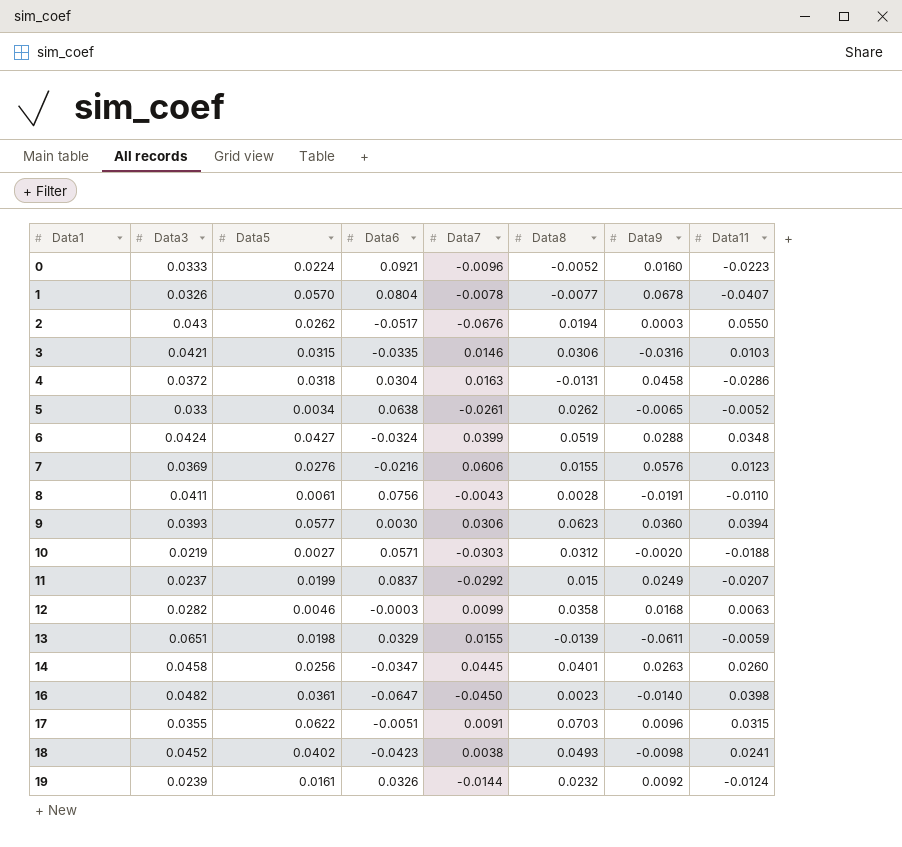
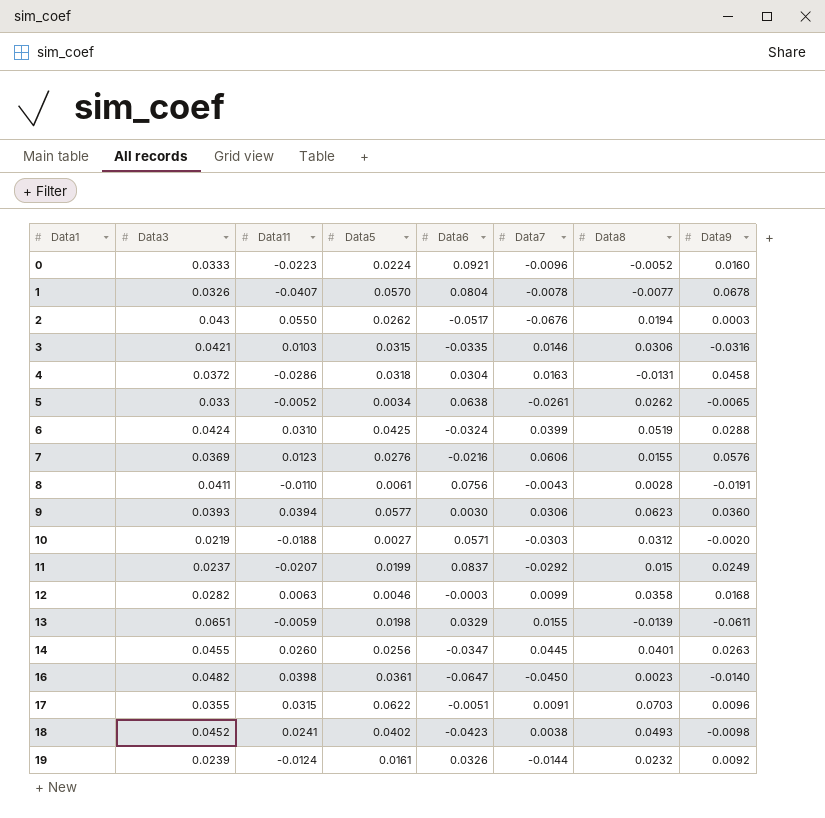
column Data11 | position: 8 -> 3
6 | Data11: 0.0348 -> 0.0310
6 | Data5: 0.0427 -> 0.0425
14 | Data3: 0.0458 -> 0.0455

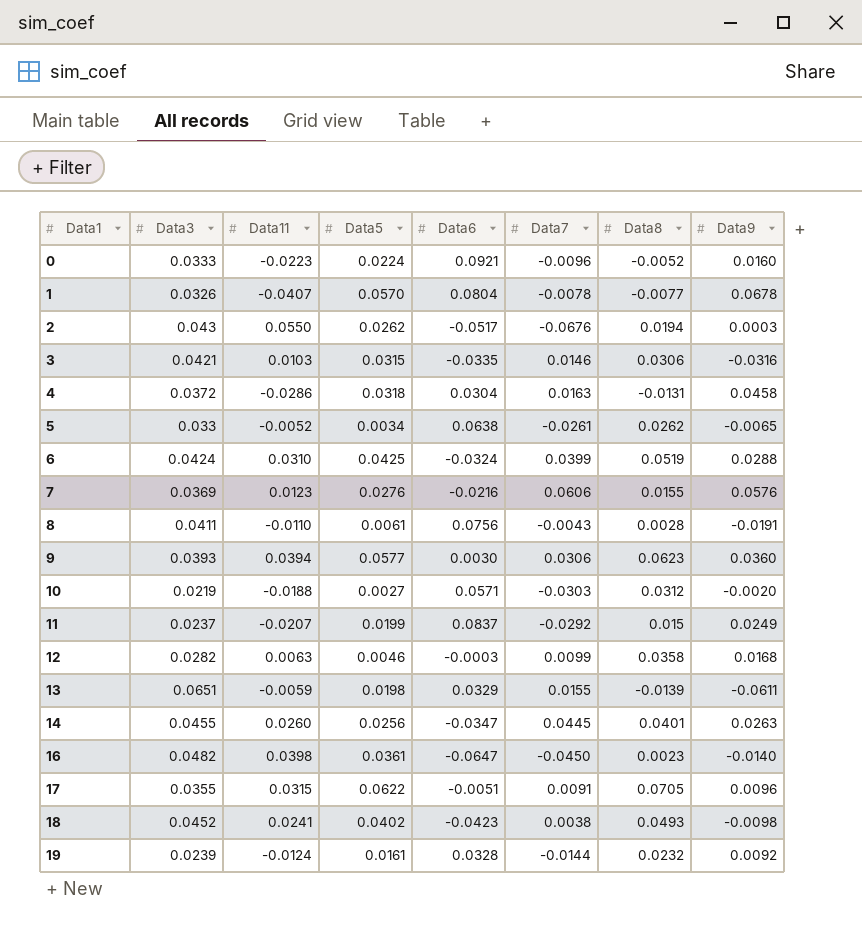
17 | Data8: 0.0703 -> 0.0705
19 | Data6: 0.0326 -> 0.0328

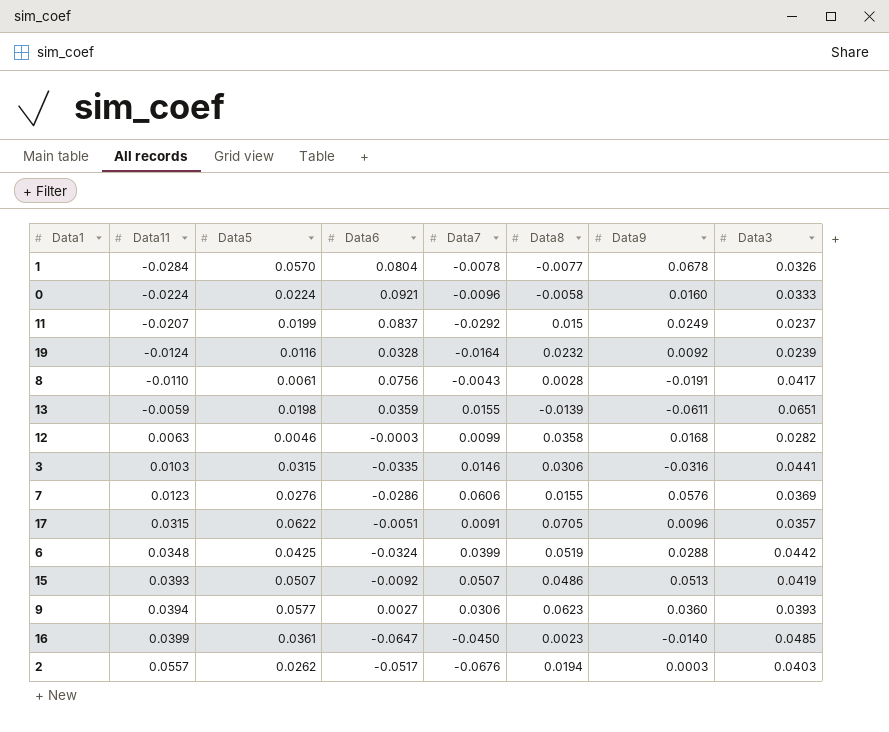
row order: Data1 ascending -> Data11 ascending
column Data3 | position: 2 -> 8
row 4: 0.0372 | -0.0286 | 0.0318 | 0.0304 | 0.0163 | -0.0131 | 0.0458 -> none
row 5: 0.033 | -0.0052 | 0.0034 | 0.0638 | -0.0261 | 0.0262 | -0.0065 -> none
row 10: 0.0219 | -0.0188 | 0.0027 | 0.0571 | -0.0303 | 0.0312 | -0.0020 -> none
row 14: 0.0455 | 0.0260 | 0.0256 | -0.0347 | 0.0445 | 0.0401 | 0.0263 -> none
row 18: 0.0452 | 0.0241 | 0.0402 | -0.0423 | 0.0038 | 0.0493 | -0.0098 -> none
1 | Data11: -0.0407 -> -0.0284
0 | Data11: -0.0223 -> -0.0224
0 | Data8: -0.0052 -> -0.0058
19 | Data5: 0.0161 -> 0.0116
19 | Data7: -0.0144 -> -0.0164
8 | Data3: 0.0411 -> 0.0417
13 | Data6: 0.0329 -> 0.0359
3 | Data3: 0.0421 -> 0.0441
7 | Data6: -0.0216 -> -0.0286
17 | Data3: 0.0355 -> 0.0357
6 | Data11: 0.0310 -> 0.0348
6 | Data3: 0.0424 -> 0.0442
row 15: none -> 0.0393 | 0.0507 | -0.0092 | 0.0507 | 0.0486 | 0.0513 | 0.0419
9 | Data6: 0.0030 -> 0.0027
16 | Data11: 0.0398 -> 0.0399
16 | Data3: 0.0482 -> 0.0485
2 | Data11: 0.0550 -> 0.0557
2 | Data3: 0.043 -> 0.0403

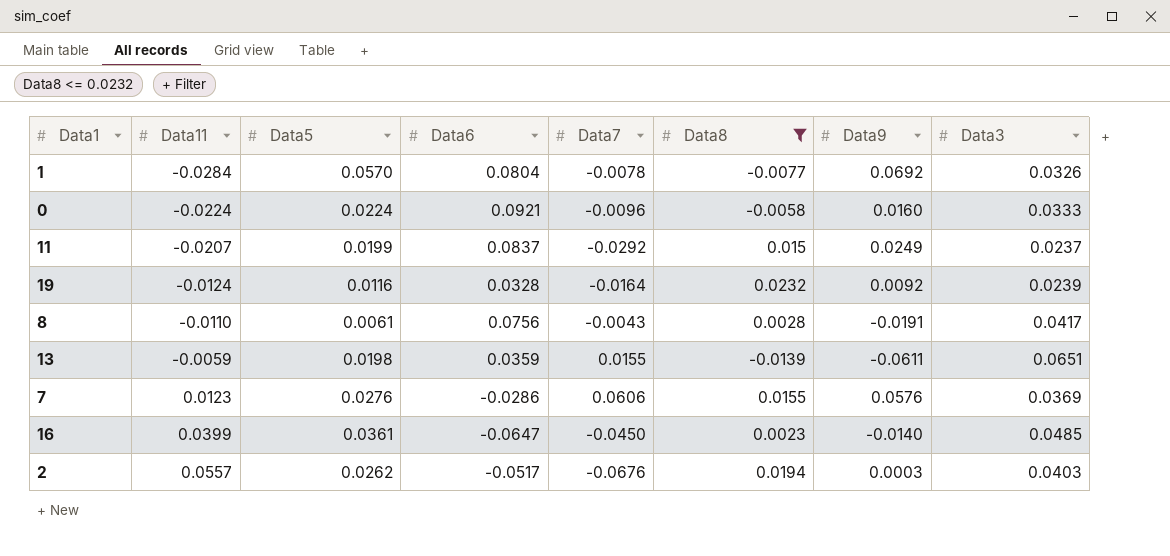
filter: none -> Data8 <= 0.0232
1 | Data9: 0.0678 -> 0.0692

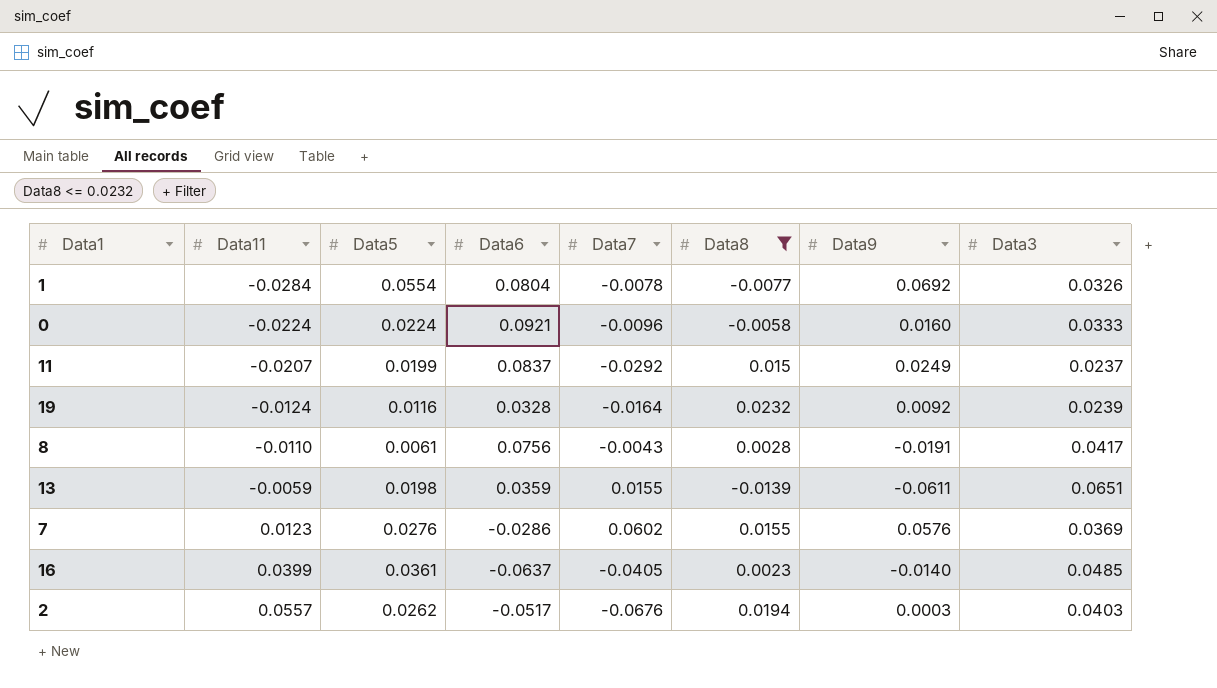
1 | Data5: 0.0570 -> 0.0554
7 | Data7: 0.0606 -> 0.0602
16 | Data6: -0.0647 -> -0.0637
16 | Data7: -0.0450 -> -0.0405

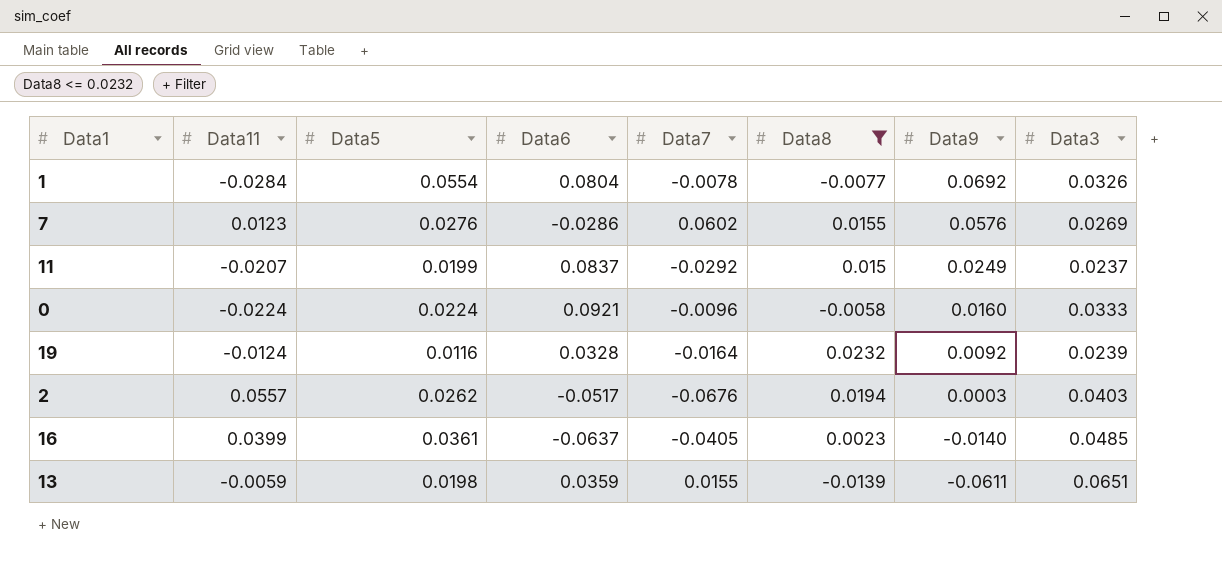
row order: Data11 ascending -> Data9 descending
row 8: -0.0110 | 0.0061 | 0.0756 | -0.0043 | 0.0028 | -0.0191 | 0.0417 -> none
7 | Data3: 0.0369 -> 0.0269

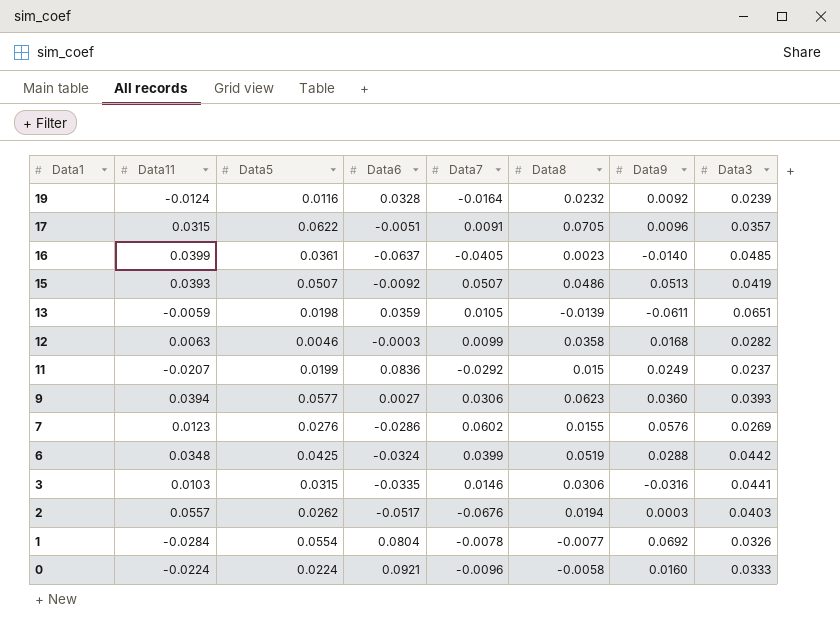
filter: Data8 <= 0.0232 -> none
row order: Data9 descending -> Data1 descending
13 | Data7: 0.0155 -> 0.0105
11 | Data6: 0.0837 -> 0.0836

